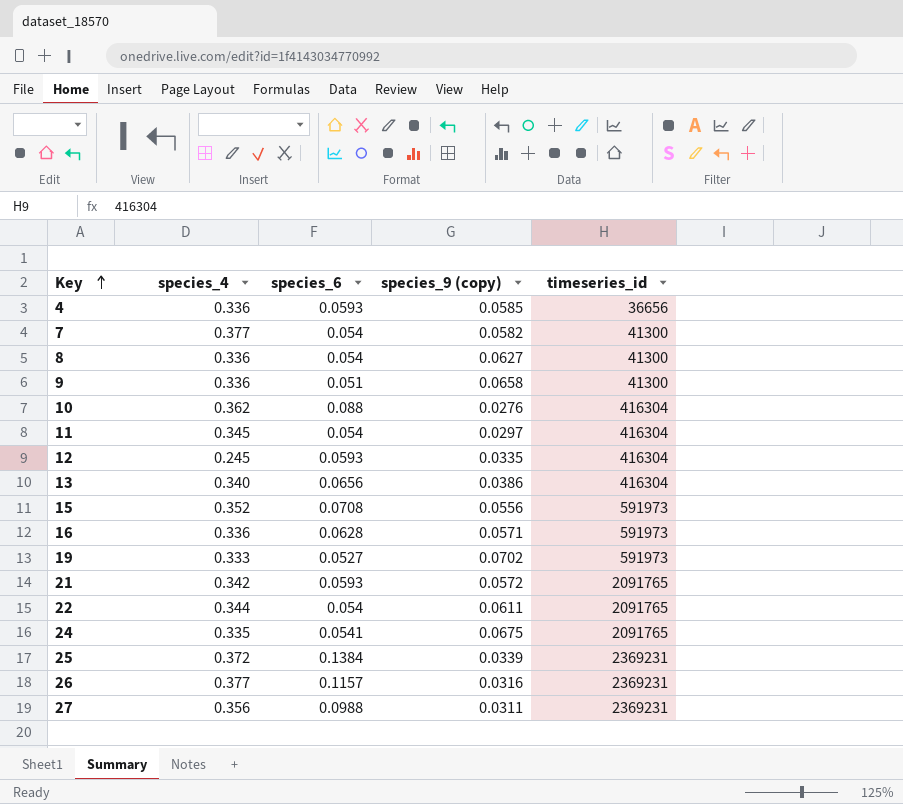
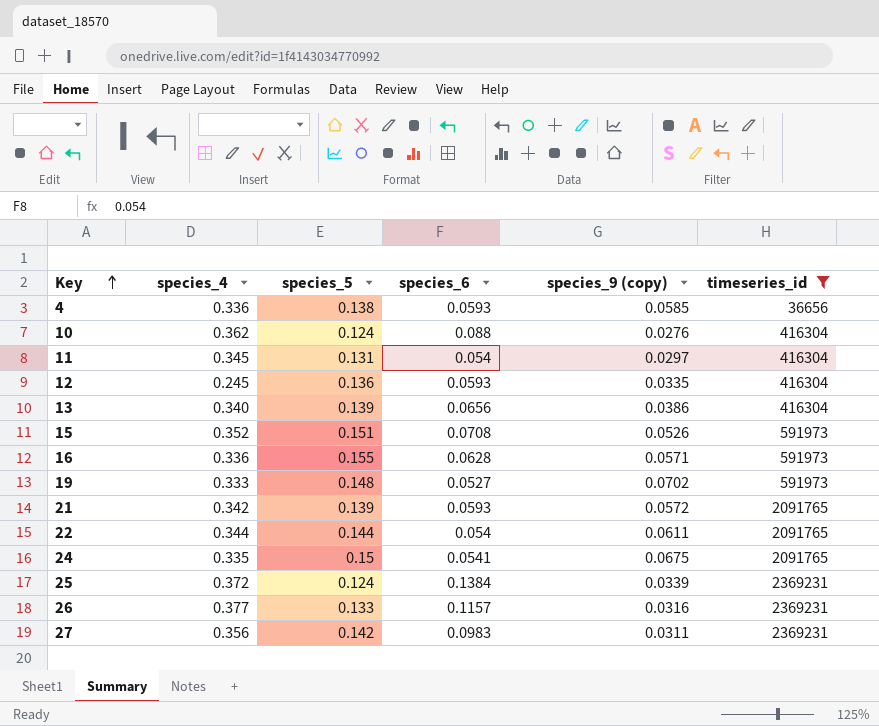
filter: none -> timeseries_id != 41300
column species_5 | position: none -> 3
15 | species_9 (copy): 0.0556 -> 0.0526
27 | species_6: 0.0988 -> 0.0983

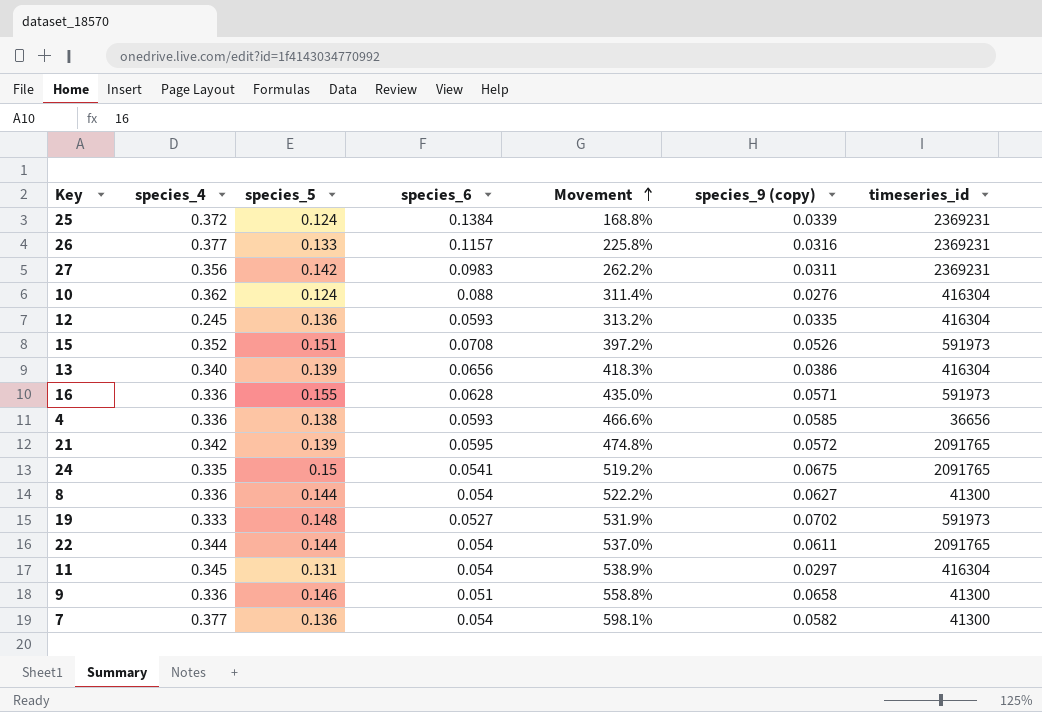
filter: timeseries_id != 41300 -> none
row order: Key ascending -> Movement ascending
column Movement | formula: none -> ([species_4] - [species_6]) / [species_6]
21 | species_6: 0.0593 -> 0.0595

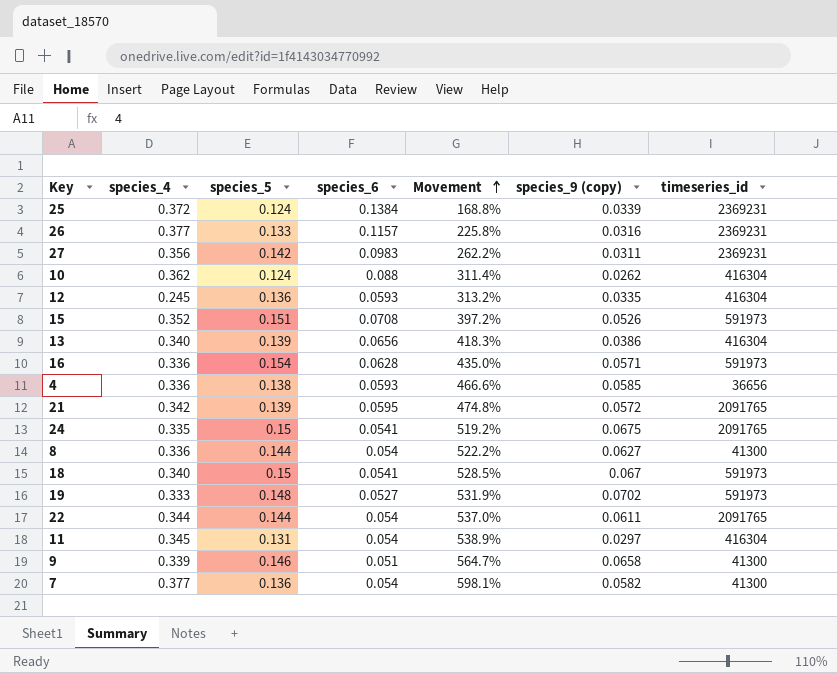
10 | species_9 (copy): 0.0276 -> 0.0262
16 | species_5: 0.155 -> 0.154
row 18: none -> 0.340 | 0.15 | 0.0541 | 528.5% | 0.067 | 591973
9 | species_4: 0.336 -> 0.339
9 | Movement: 558.8% -> 564.7%

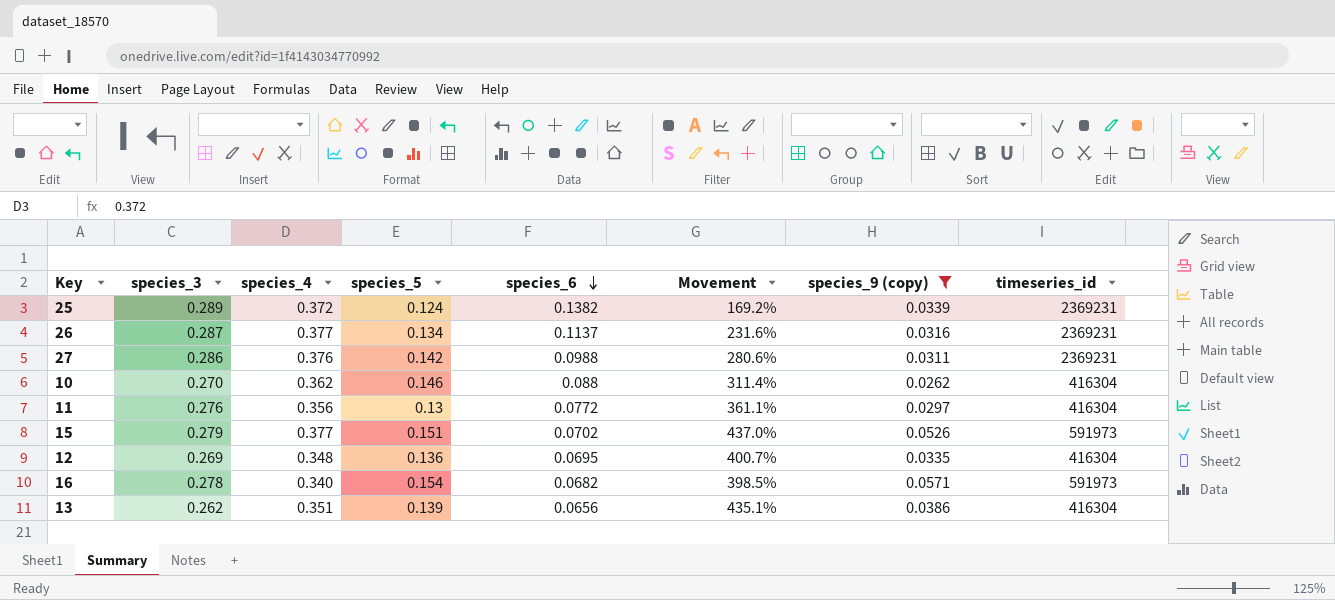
filter: none -> species_9 (copy) <= 0.0571
row order: Movement ascending -> species_6 descending
column species_3 | position: none -> 2
25 | species_6: 0.1384 -> 0.1382
25 | Movement: 168.8% -> 169.2%
26 | species_5: 0.133 -> 0.134
26 | species_6: 0.1157 -> 0.1137
26 | Movement: 225.8% -> 231.6%
27 | species_4: 0.356 -> 0.376
27 | species_6: 0.0983 -> 0.0988
27 | Movement: 262.2% -> 280.6%
10 | species_5: 0.124 -> 0.146
11 | species_4: 0.345 -> 0.356
11 | species_5: 0.131 -> 0.13
11 | species_6: 0.054 -> 0.0772
11 | Movement: 538.9% -> 361.1%
15 | species_4: 0.352 -> 0.377
15 | species_6: 0.0708 -> 0.0702
15 | Movement: 397.2% -> 437.0%
12 | species_4: 0.245 -> 0.348
12 | species_6: 0.0593 -> 0.0695
12 | Movement: 313.2% -> 400.7%
16 | species_4: 0.336 -> 0.340
16 | species_6: 0.0628 -> 0.0682
16 | Movement: 435.0% -> 398.5%
13 | species_4: 0.340 -> 0.351
13 | Movement: 418.3% -> 435.1%

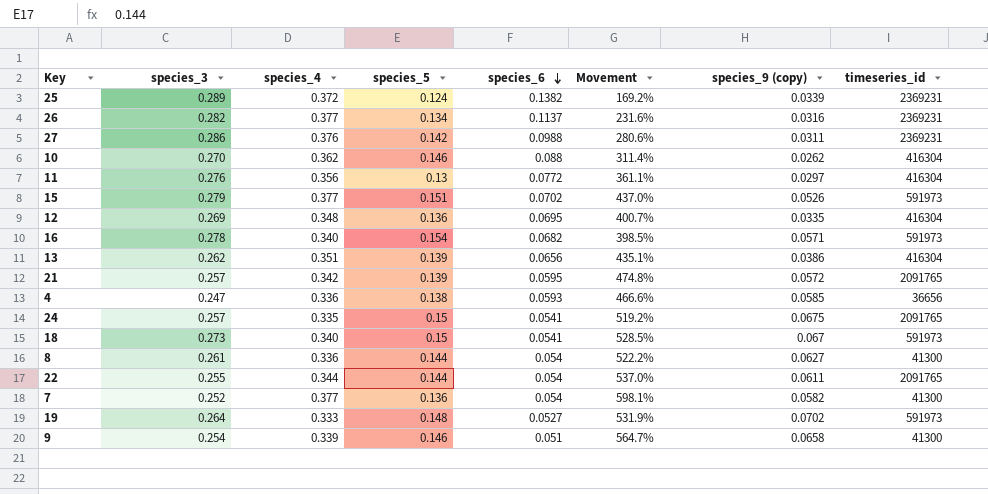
filter: species_9 (copy) <= 0.0571 -> none
26 | species_3: 0.287 -> 0.282

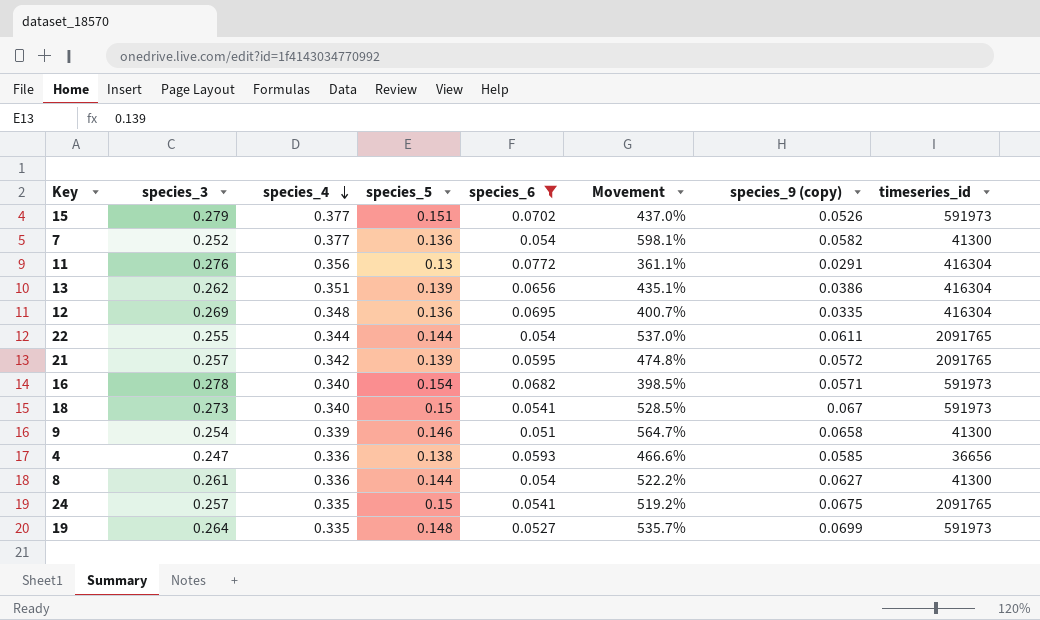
filter: none -> species_6 <= 0.0772
row order: species_6 descending -> species_4 descending
11 | species_9 (copy): 0.0297 -> 0.0291
19 | species_4: 0.333 -> 0.335
19 | Movement: 531.9% -> 535.7%
19 | species_9 (copy): 0.0702 -> 0.0699

